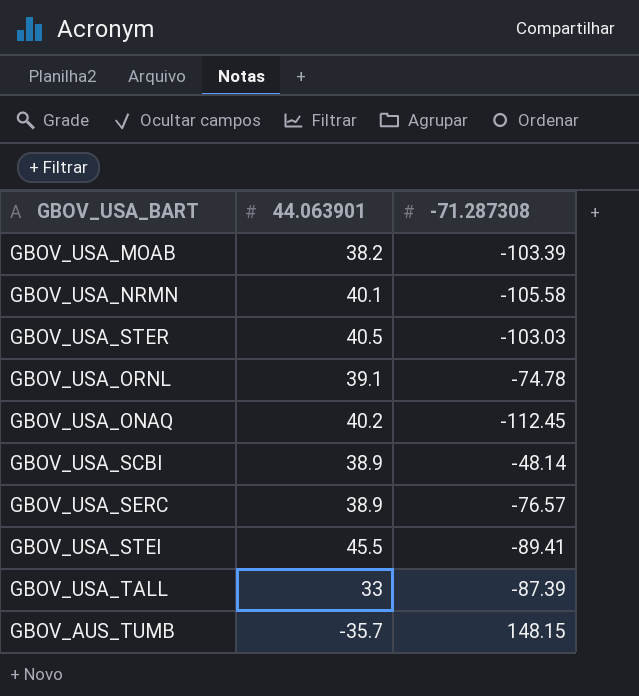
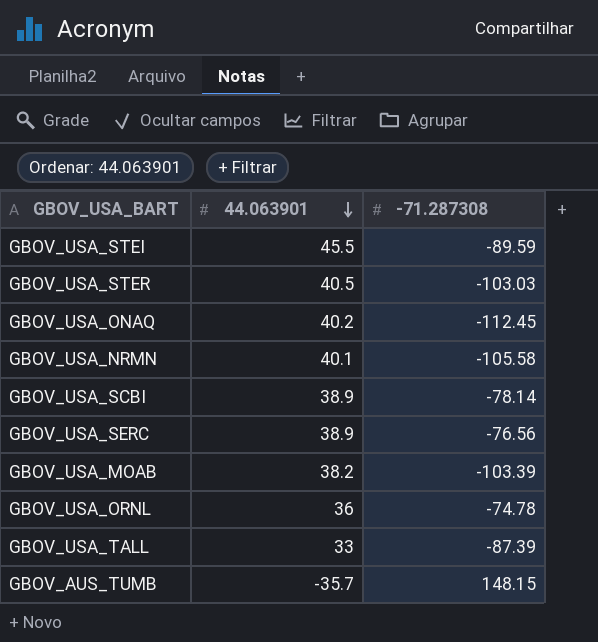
row order: none -> 44.063901 descending
GBOV_USA_STEI | -71.287308: -89.41 -> -89.59
GBOV_USA_SCBI | -71.287308: -48.14 -> -78.14
GBOV_USA_SERC | -71.287308: -76.57 -> -76.56
GBOV_USA_ORNL | 44.063901: 39.1 -> 36

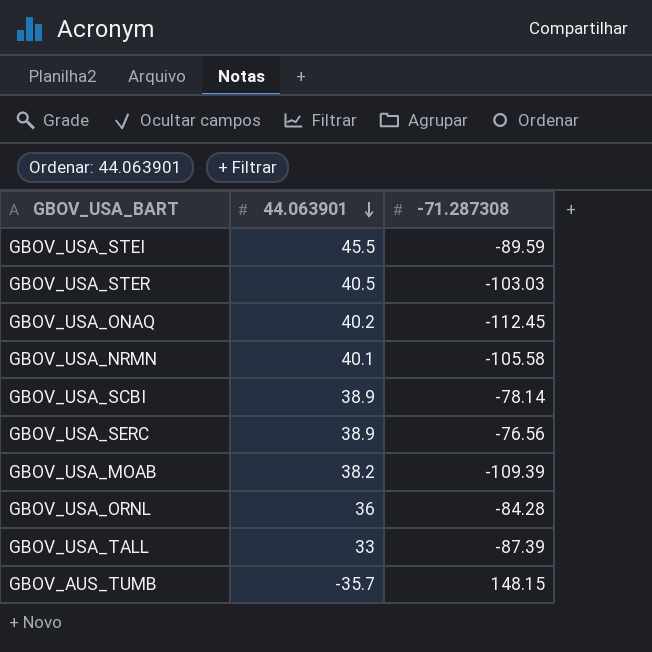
GBOV_USA_MOAB | -71.287308: -103.39 -> -109.39
GBOV_USA_ORNL | -71.287308: -74.78 -> -84.28

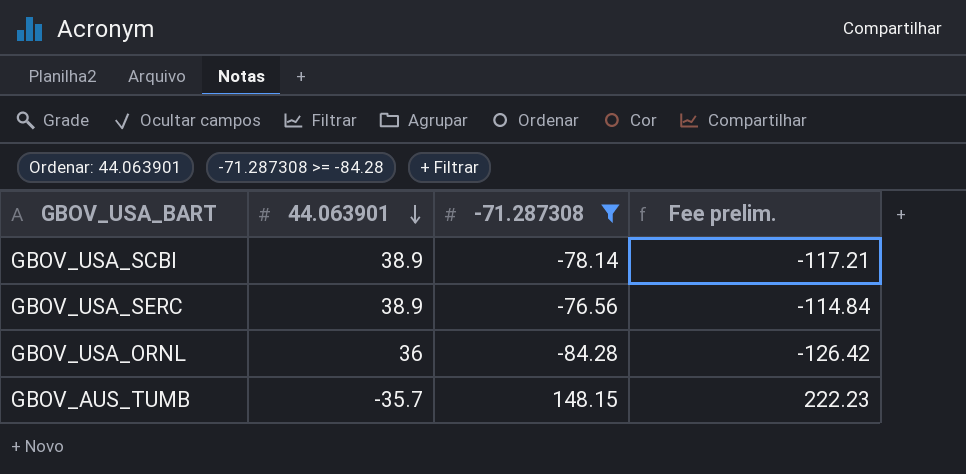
filter: none -> -71.287308 >= -84.28
column Fee prelim. | formula: none -> [-71.287308] * 1.5

